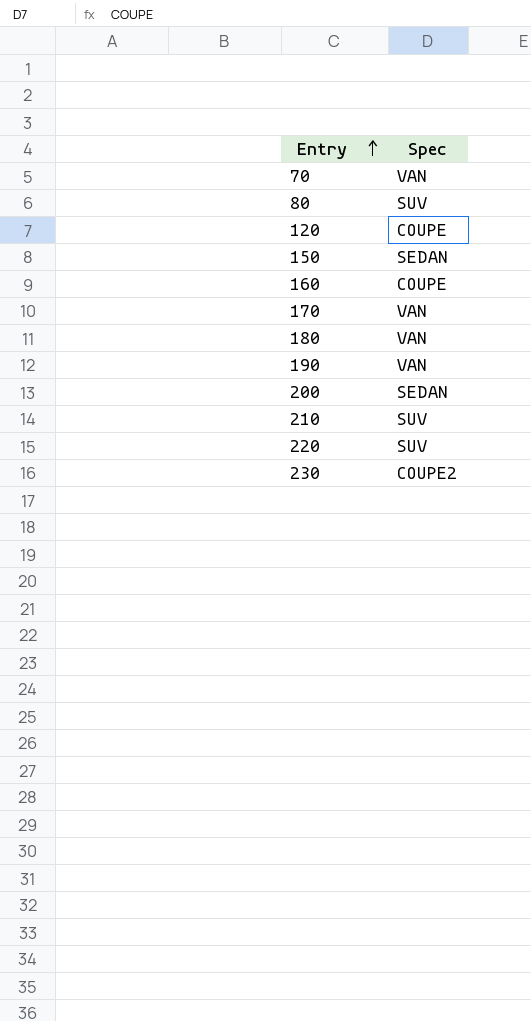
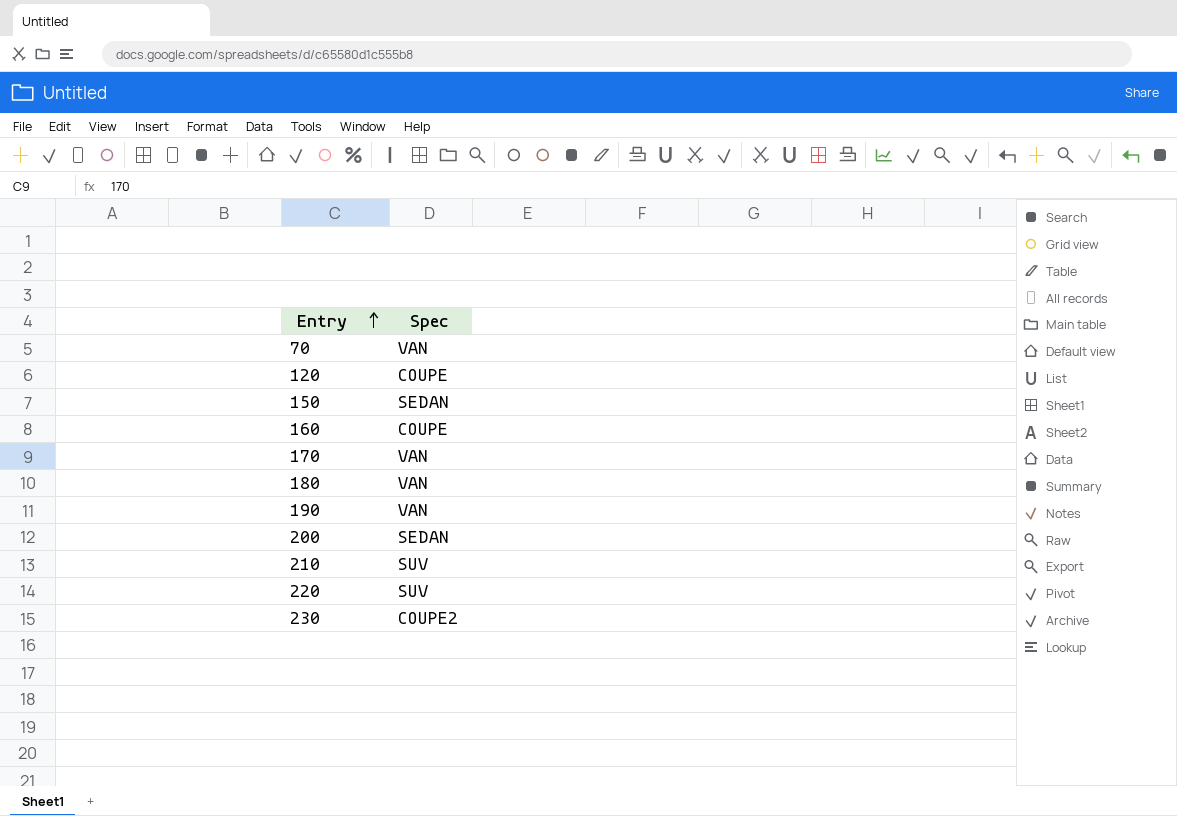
row 80: SUV -> none

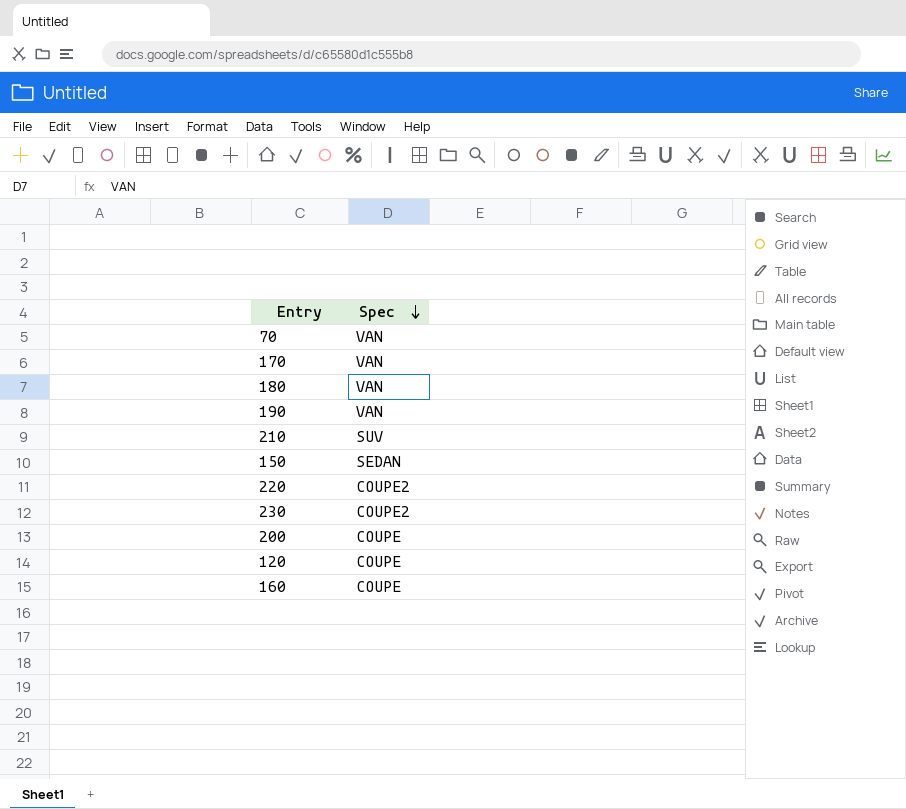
row order: Entry ascending -> Spec descending
220 | Spec: SUV -> COUPE2
200 | Spec: SEDAN -> COUPE

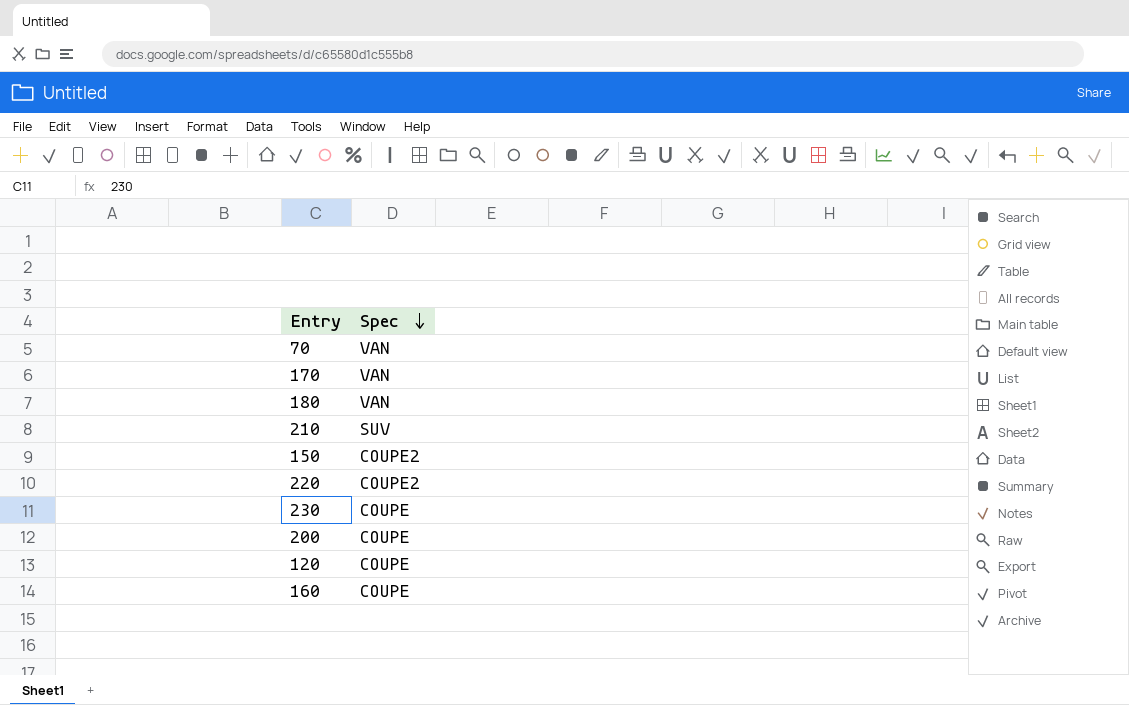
row 190: VAN -> none
150 | Spec: SEDAN -> COUPE2
230 | Spec: COUPE2 -> COUPE

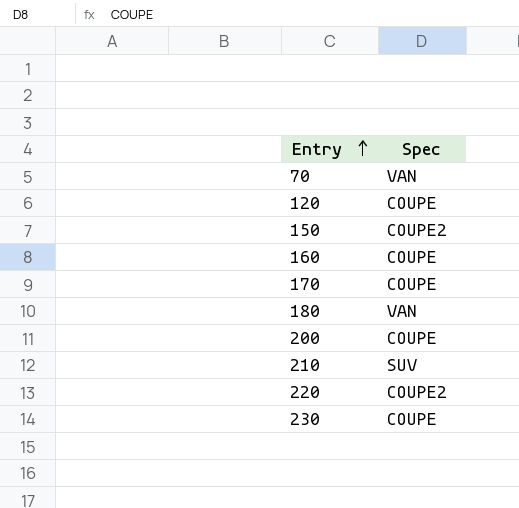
row order: Spec descending -> Entry ascending
170 | Spec: VAN -> COUPE

